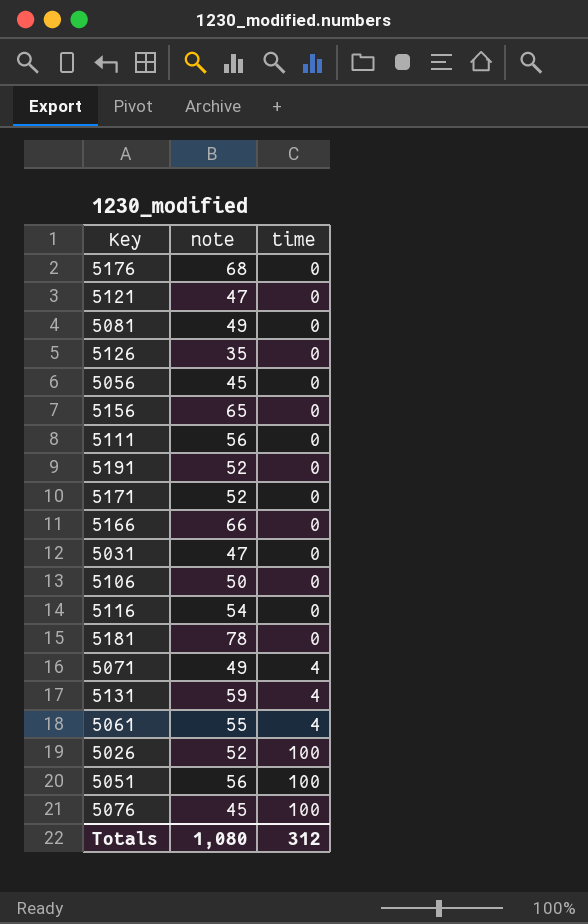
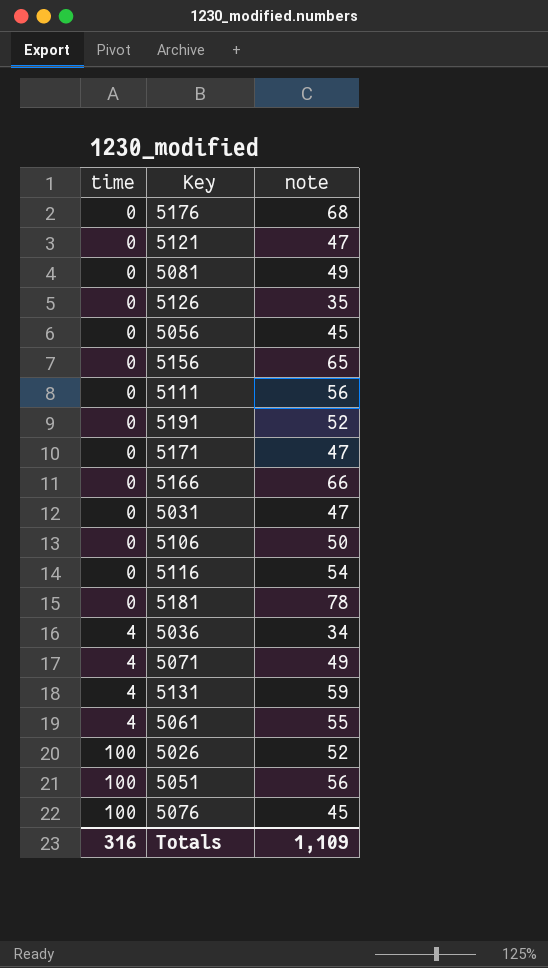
column time | position: 3 -> 1
5171 | note: 52 -> 47
row 5036: none -> 4 | 34
Totals | time: 312 -> 316
Totals | note: 1,080 -> 1,109

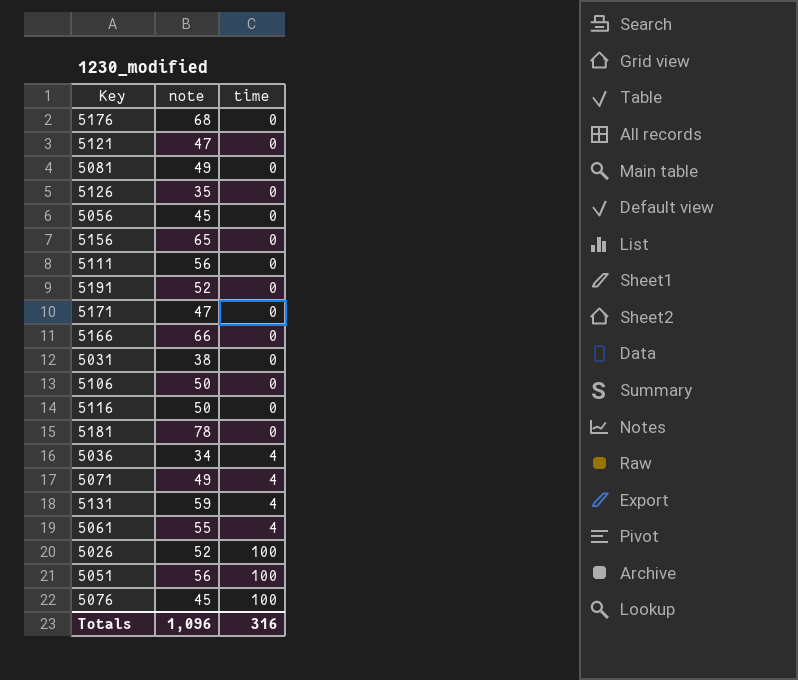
column time | position: 1 -> 3
5031 | note: 47 -> 38
5116 | note: 54 -> 50
Totals | note: 1,109 -> 1,096

